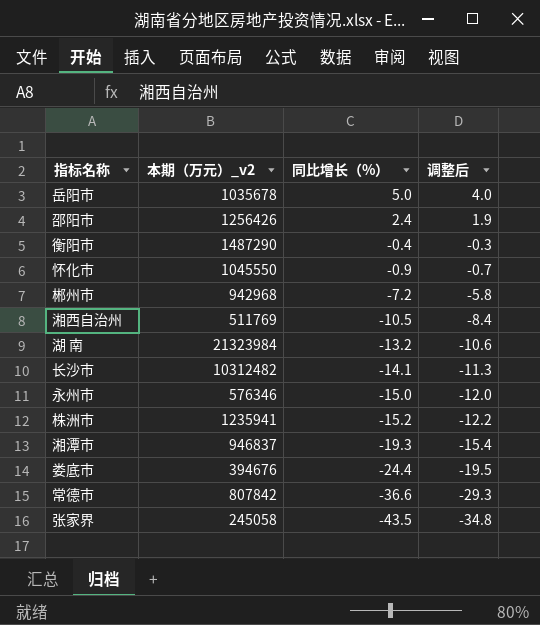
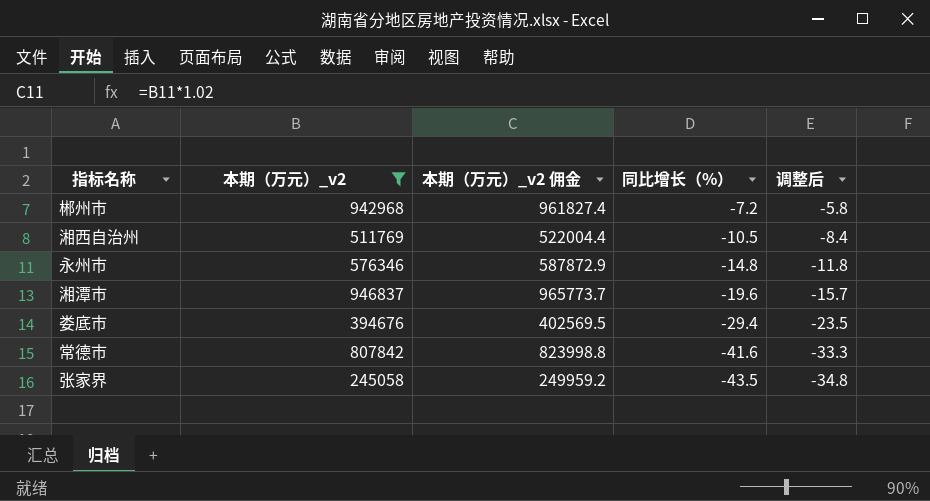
filter: none -> 本期（万元）_v2 <= 946837
column 本期（万元）_v2 佣金 | formula: none -> [本期（万元）_v2] * 1.02
永州市 | 同比增长（%）: -15.0 -> -14.8
永州市 | 调整后: -12.0 -> -11.8
湘潭市 | 同比增长（%）: -19.3 -> -19.6
湘潭市 | 调整后: -15.4 -> -15.7
娄底市 | 同比增长（%）: -24.4 -> -29.4
娄底市 | 调整后: -19.5 -> -23.5
常德市 | 同比增长（%）: -36.6 -> -41.6
常德市 | 调整后: -29.3 -> -33.3

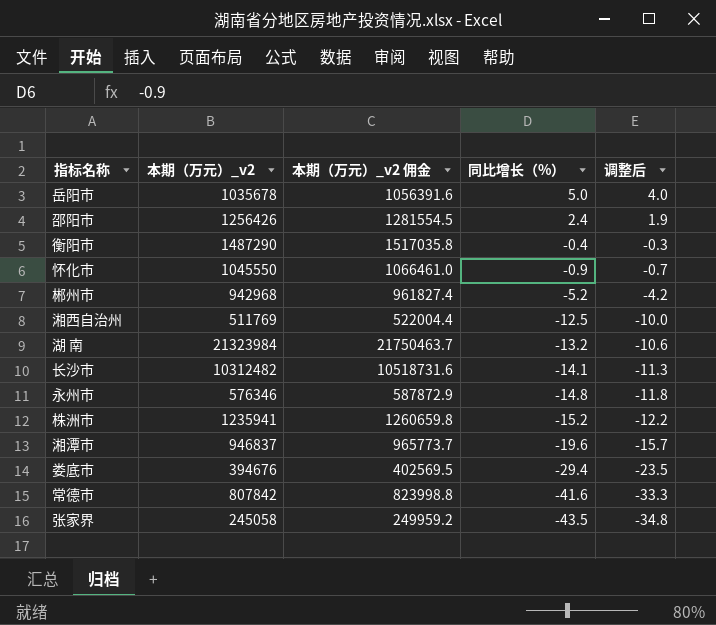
filter: 本期（万元）_v2 <= 946837 -> none
郴州市 | 同比增长（%）: -7.2 -> -5.2
郴州市 | 调整后: -5.8 -> -4.2
湘西自治州 | 同比增长（%）: -10.5 -> -12.5
湘西自治州 | 调整后: -8.4 -> -10.0

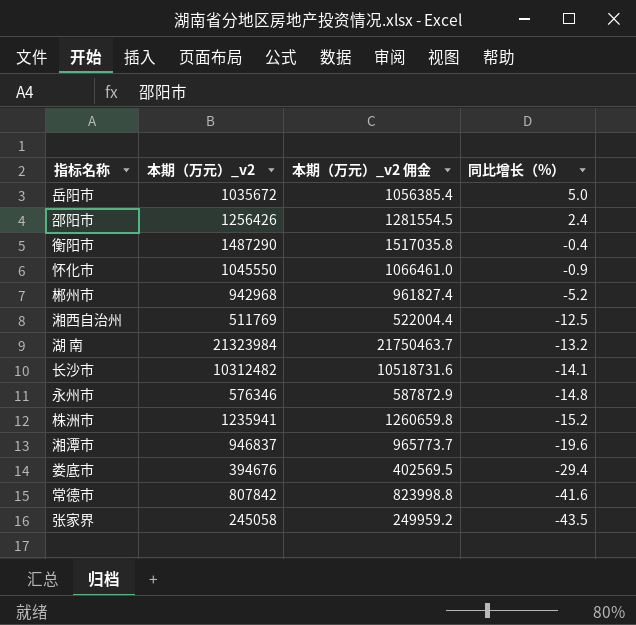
column 调整后 | formula: [同比增长（%）] * 0.8 -> none
岳阳市 | 本期（万元）_v2: 1035678 -> 1035672
岳阳市 | 本期（万元）_v2 佣金: 1056391.6 -> 1056385.4

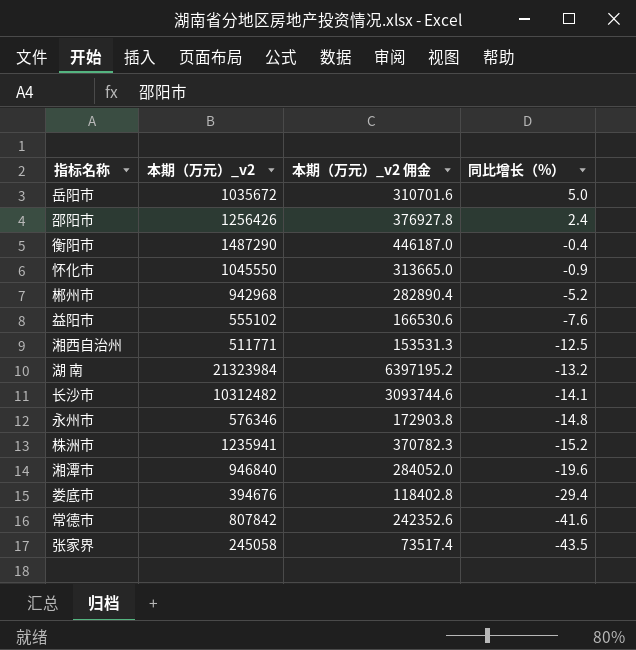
column 本期（万元）_v2 佣金 | formula: [本期（万元）_v2] * 1.02 -> [本期（万元）_v2] * 0.3
row 益阳市: none -> 555102 | 166530.6 | -7.6
湘西自治州 | 本期（万元）_v2: 511769 -> 511771
湘潭市 | 本期（万元）_v2: 946837 -> 946840

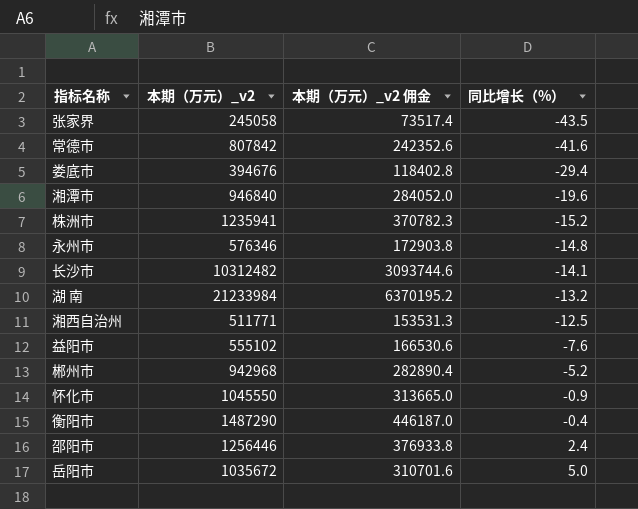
row order: 同比增长（%） descending -> 同比增长（%） ascending
湖 南 | 本期（万元）_v2: 21323984 -> 21233984
湖 南 | 本期（万元）_v2 佣金: 6397195.2 -> 6370195.2
邵阳市 | 本期（万元）_v2: 1256426 -> 1256446
邵阳市 | 本期（万元）_v2 佣金: 376927.8 -> 376933.8

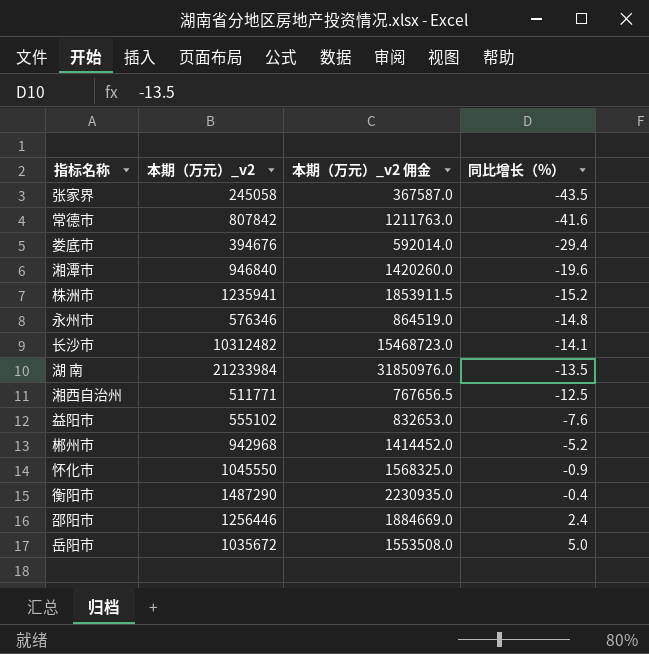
column 本期（万元）_v2 佣金 | formula: [本期（万元）_v2] * 0.3 -> [本期（万元）_v2] * 1.5
湖 南 | 同比增长（%）: -13.2 -> -13.5

